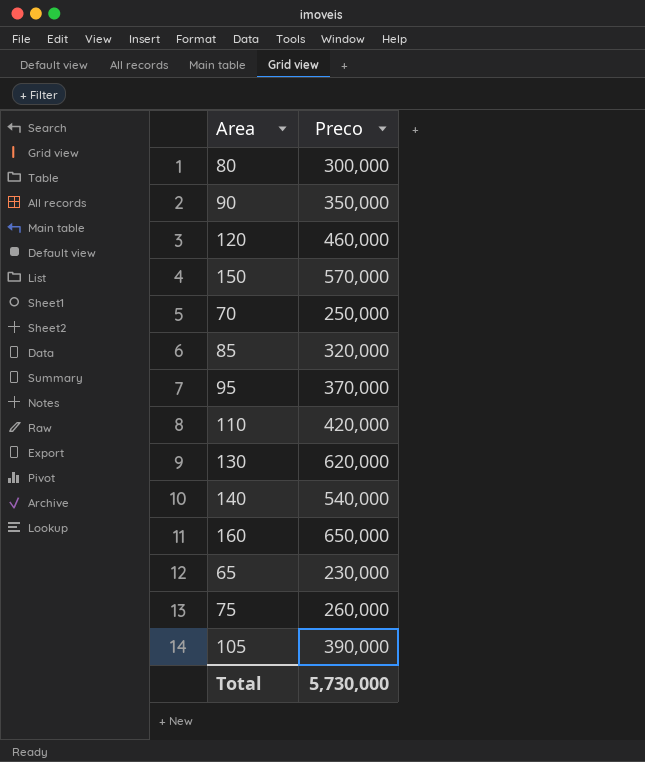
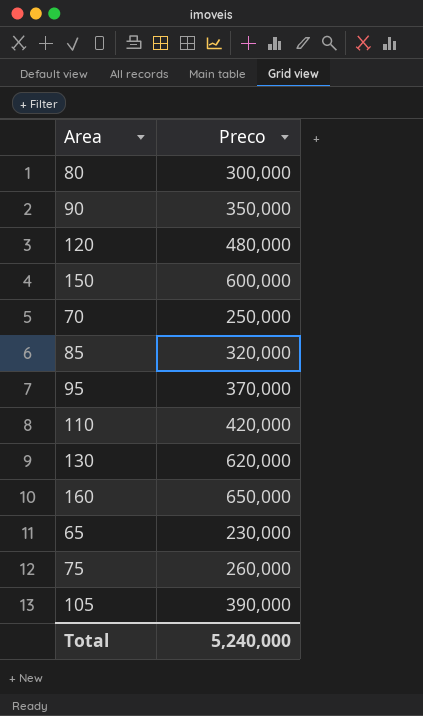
row 140: 540,000 -> none
120 | Preco: 460,000 -> 480,000
150 | Preco: 570,000 -> 600,000
Total | Preco: 5,730,000 -> 5,240,000

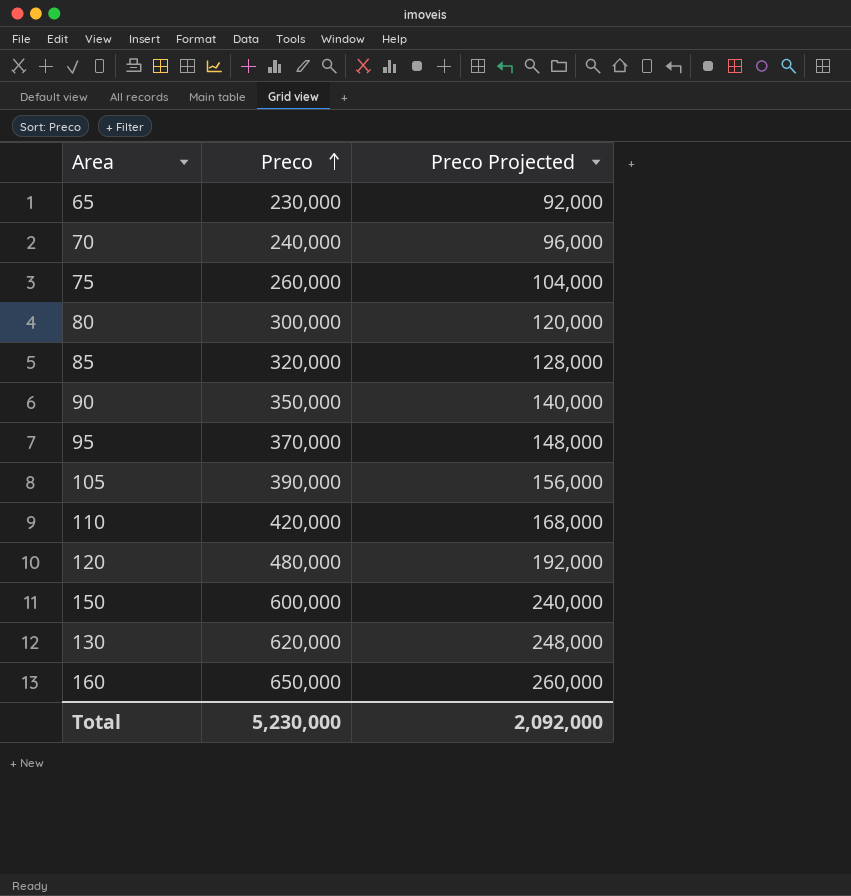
row order: none -> Preco ascending
column Preco Projected | formula: none -> [Preco] * 0.4
70 | Preco: 250,000 -> 240,000
Total | Preco: 5,240,000 -> 5,230,000

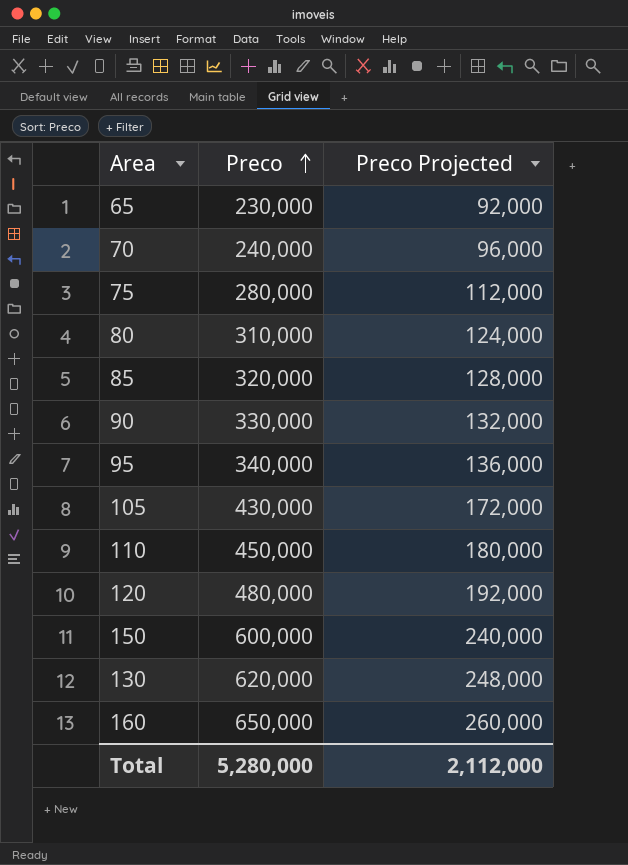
75 | Preco: 260,000 -> 280,000
75 | Preco Projected: 104,000 -> 112,000
80 | Preco: 300,000 -> 310,000
80 | Preco Projected: 120,000 -> 124,000
90 | Preco: 350,000 -> 330,000
90 | Preco Projected: 140,000 -> 132,000
95 | Preco: 370,000 -> 340,000
95 | Preco Projected: 148,000 -> 136,000
105 | Preco: 390,000 -> 430,000
105 | Preco Projected: 156,000 -> 172,000
110 | Preco: 420,000 -> 450,000
110 | Preco Projected: 168,000 -> 180,000
Total | Preco: 5,230,000 -> 5,280,000
Total | Preco Projected: 2,092,000 -> 2,112,000

